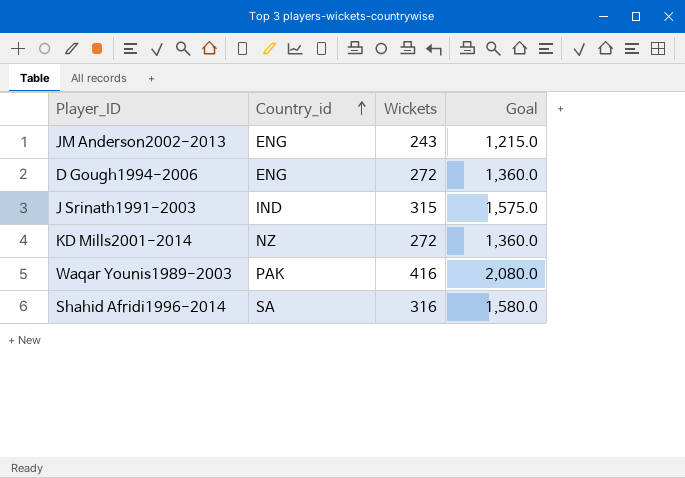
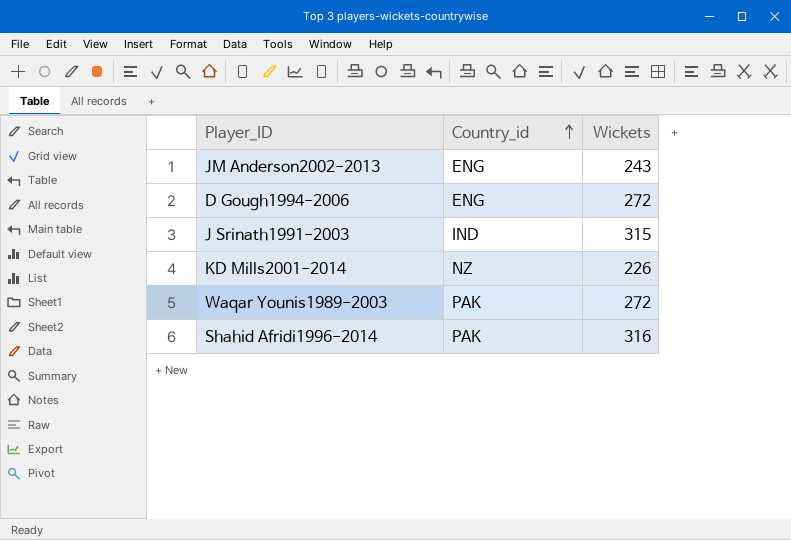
column Goal | formula: [Wickets] * 5 -> none
KD Mills2001-2014 | Wickets: 272 -> 226
Waqar Younis1989-2003 | Wickets: 416 -> 272
Shahid Afridi1996-2014 | Country_id: SA -> PAK

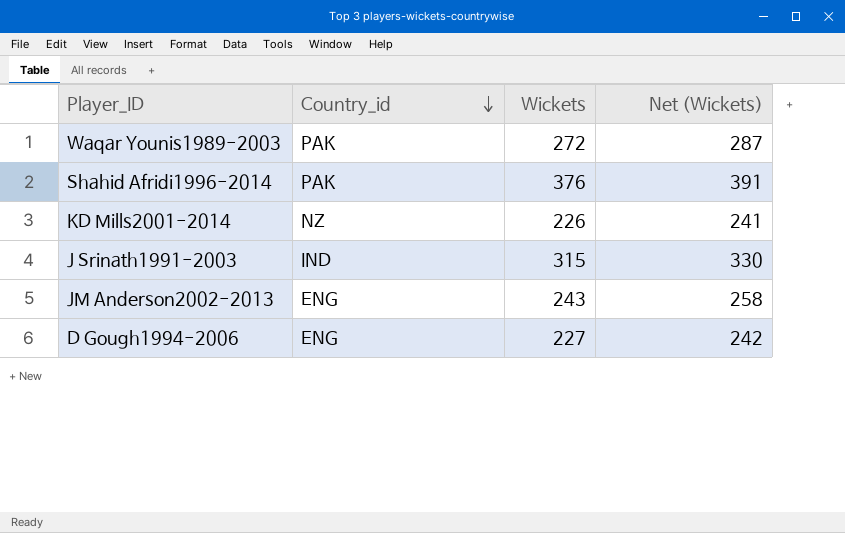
row order: Country_id ascending -> Country_id descending
column Net (Wickets) | formula: none -> [Wickets] + 15
Shahid Afridi1996-2014 | Wickets: 316 -> 376
D Gough1994-2006 | Wickets: 272 -> 227

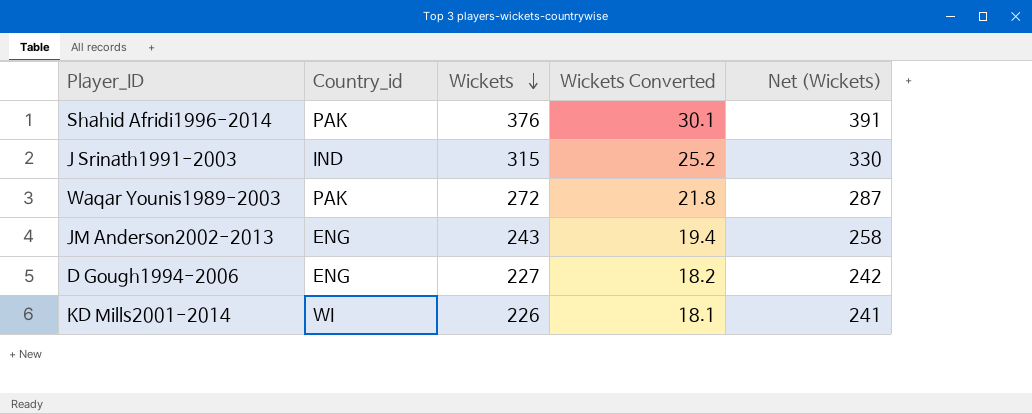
row order: Country_id descending -> Wickets descending
column Wickets Converted | formula: none -> [Wickets] * 0.08
KD Mills2001-2014 | Country_id: NZ -> WI

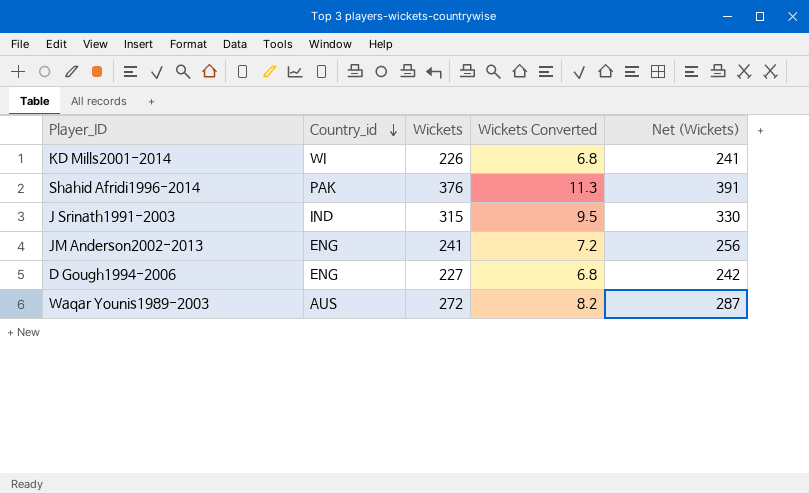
row order: Wickets descending -> Country_id descending
column Wickets Converted | formula: [Wickets] * 0.08 -> [Wickets] * 0.03
JM Anderson2002-2013 | Wickets: 243 -> 241
JM Anderson2002-2013 | Net (Wickets): 258 -> 256
Waqar Younis1989-2003 | Country_id: PAK -> AUS

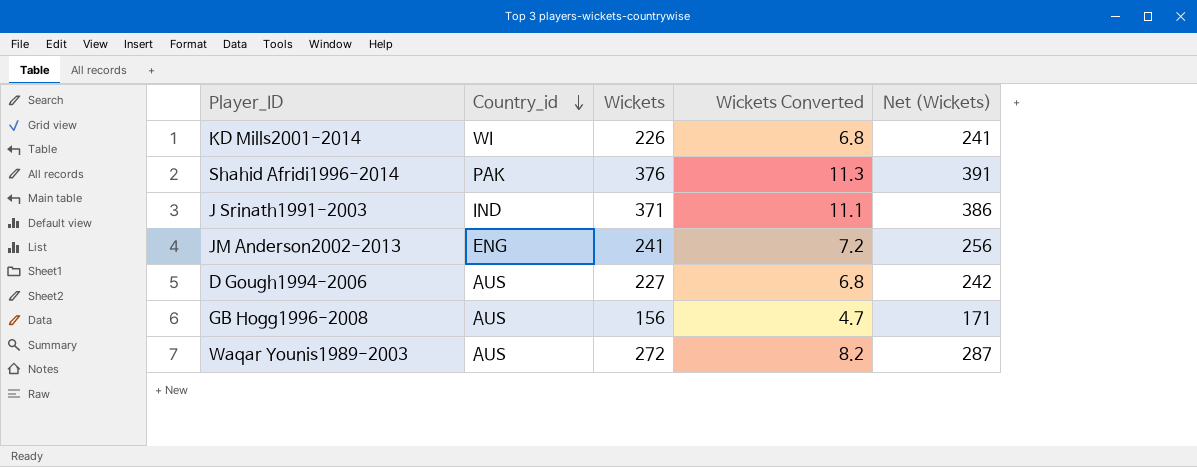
J Srinath1991-2003 | Wickets: 315 -> 371
J Srinath1991-2003 | Wickets Converted: 9.5 -> 11.1
J Srinath1991-2003 | Net (Wickets): 330 -> 386
D Gough1994-2006 | Country_id: ENG -> AUS
row GB Hogg1996-2008: none -> AUS | 156 | 4.7 | 171

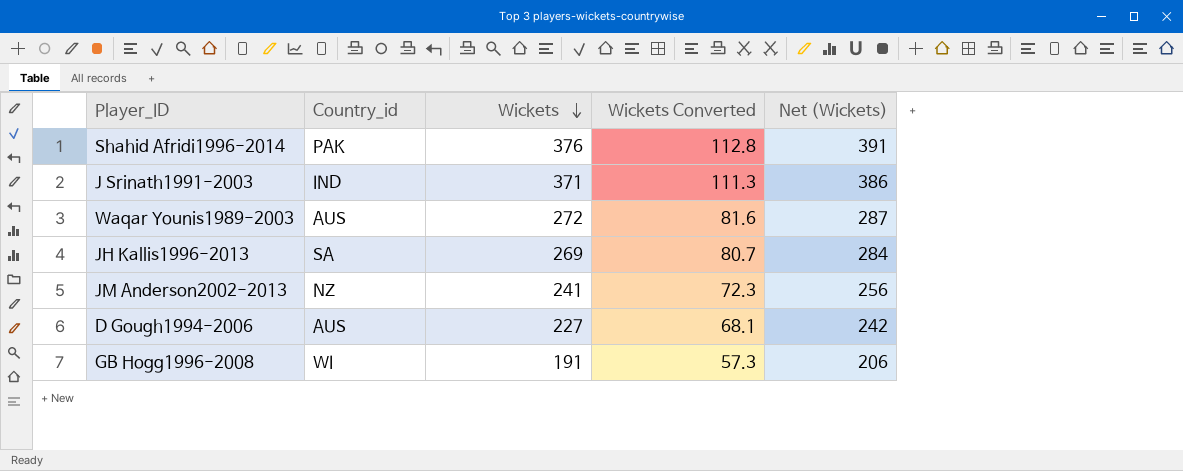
row order: Country_id descending -> Wickets descending
column Wickets Converted | formula: [Wickets] * 0.03 -> [Wickets] * 0.3
row KD Mills2001-2014: WI | 226 | 6.8 | 241 -> none
row JH Kallis1996-2013: none -> SA | 269 | 80.7 | 284
JM Anderson2002-2013 | Country_id: ENG -> NZ
GB Hogg1996-2008 | Country_id: AUS -> WI
GB Hogg1996-2008 | Wickets: 156 -> 191
GB Hogg1996-2008 | Net (Wickets): 171 -> 206

